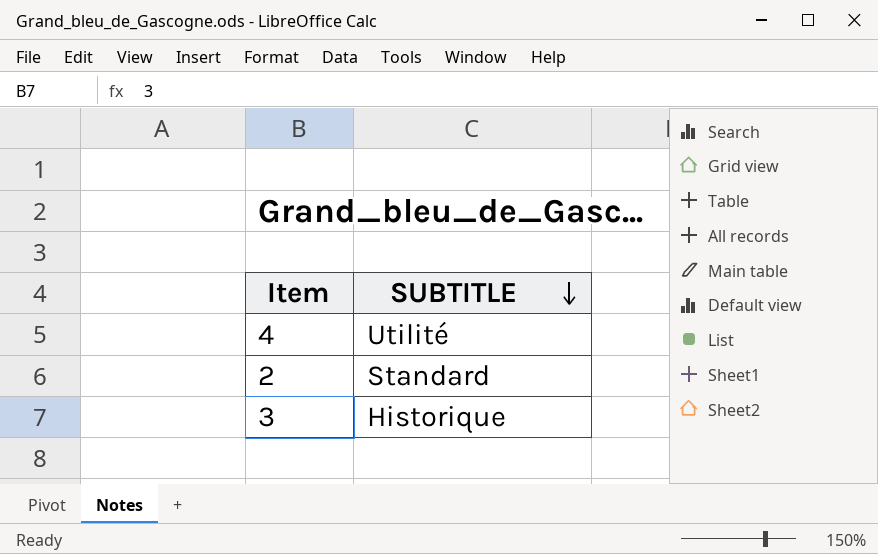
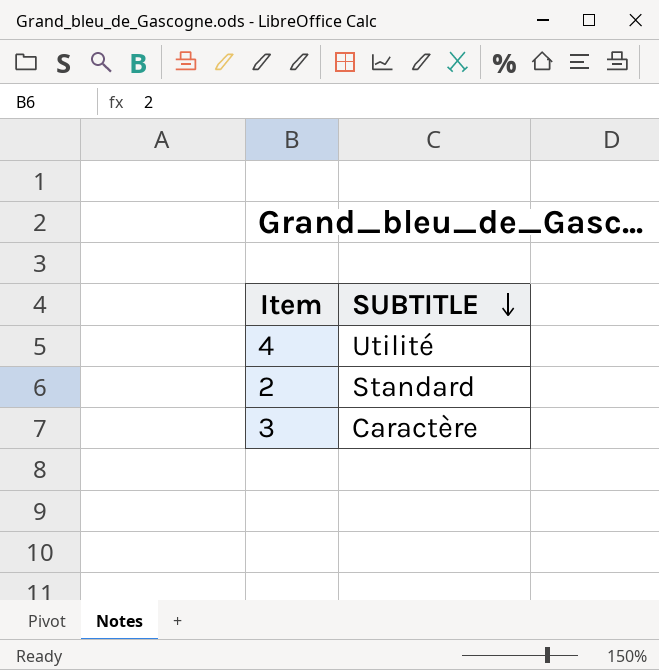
3 | SUBTITLE: Historique -> Caractère

